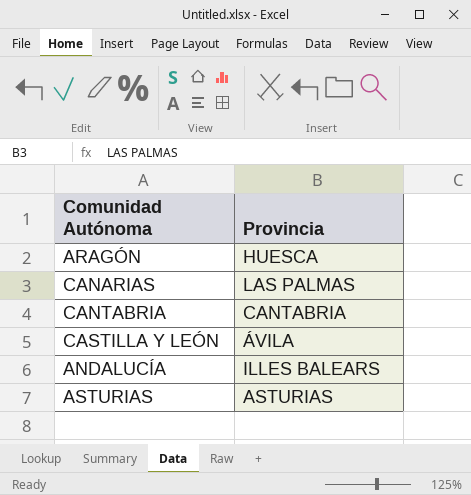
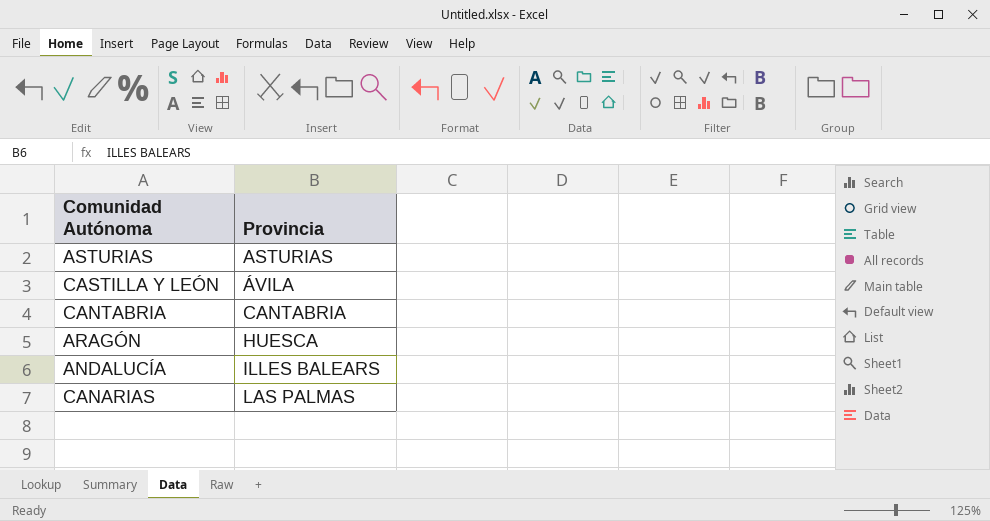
row order: none -> Provincia ascending

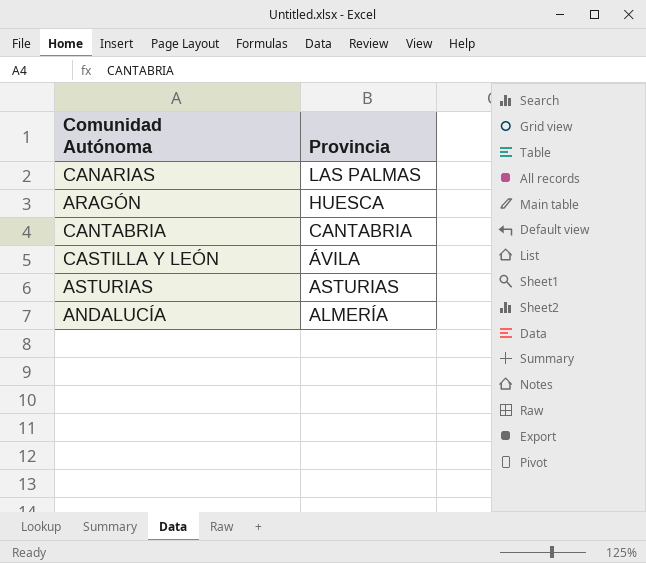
row order: Provincia ascending -> Provincia descending
ANDALUCÍA | Provincia: ILLES BALEARS -> ALMERÍA

